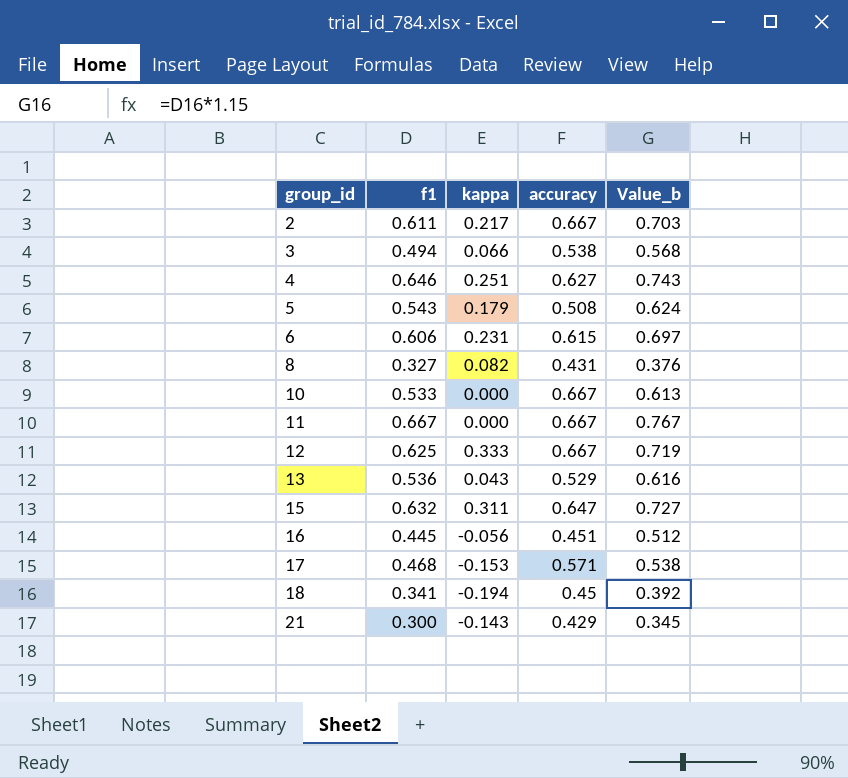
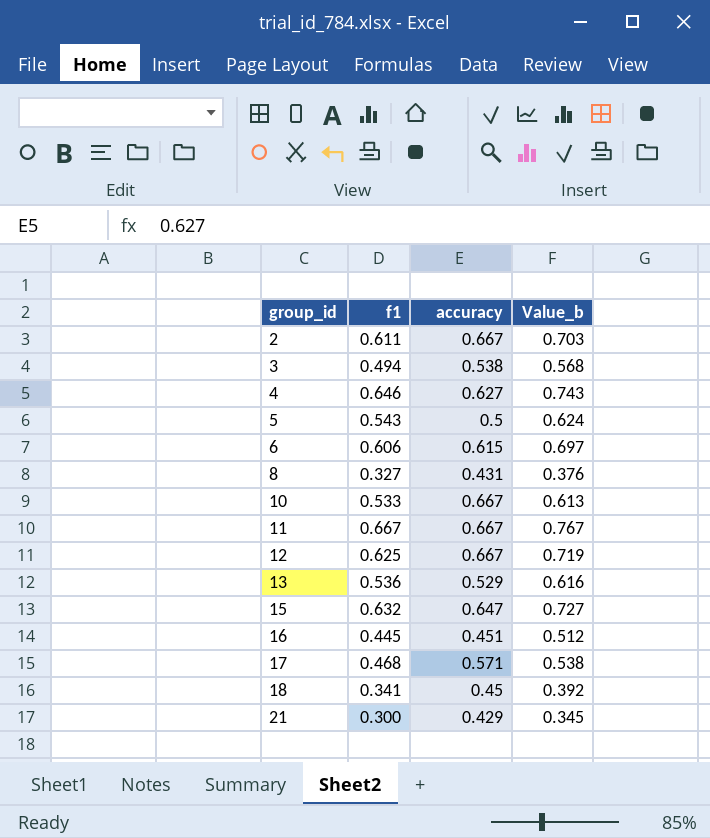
column kappa | position: 3 -> none
5 | accuracy: 0.508 -> 0.5

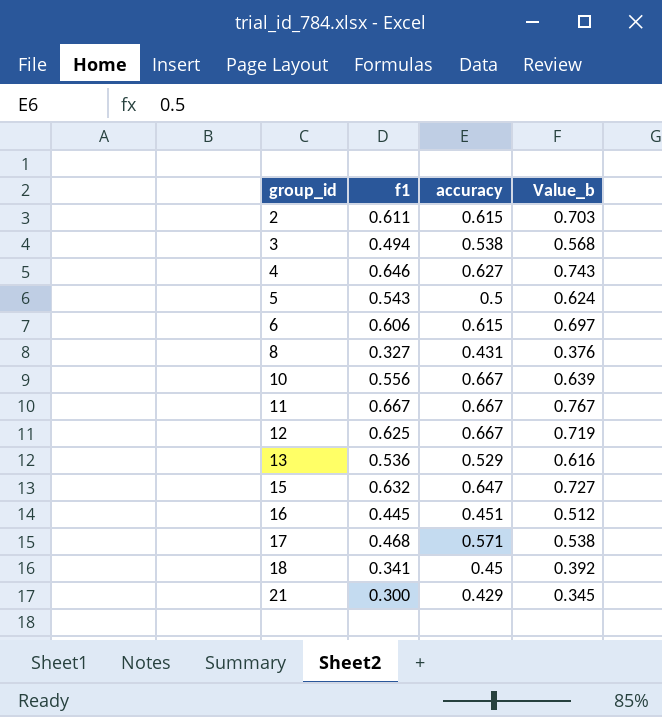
2 | accuracy: 0.667 -> 0.615
10 | f1: 0.533 -> 0.556
10 | Value_b: 0.613 -> 0.639

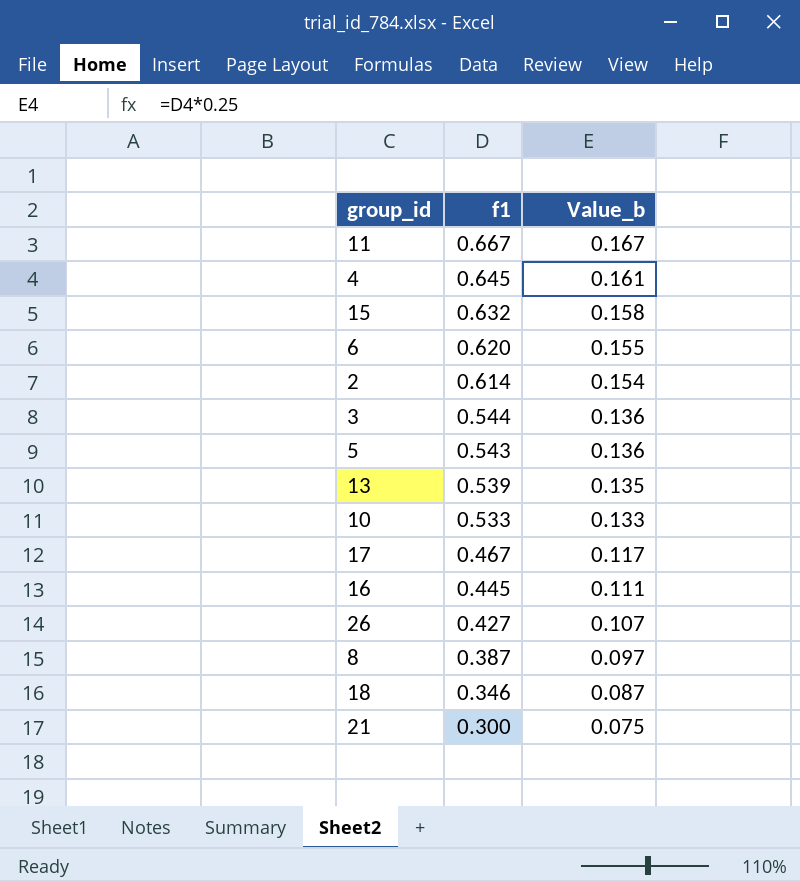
row order: group_id ascending -> f1 descending
column accuracy | position: 3 -> none
column Value_b | formula: [f1] * 1.15 -> [f1] * 0.25
row 12: 0.625 | 0.667 | 0.719 -> none
4 | f1: 0.646 -> 0.645
6 | f1: 0.606 -> 0.620
2 | f1: 0.611 -> 0.614
3 | f1: 0.494 -> 0.544
13 | f1: 0.536 -> 0.539
10 | f1: 0.556 -> 0.533
17 | f1: 0.468 -> 0.467
row 26: none -> 0.427 | 0.107
8 | f1: 0.327 -> 0.387
18 | f1: 0.341 -> 0.346

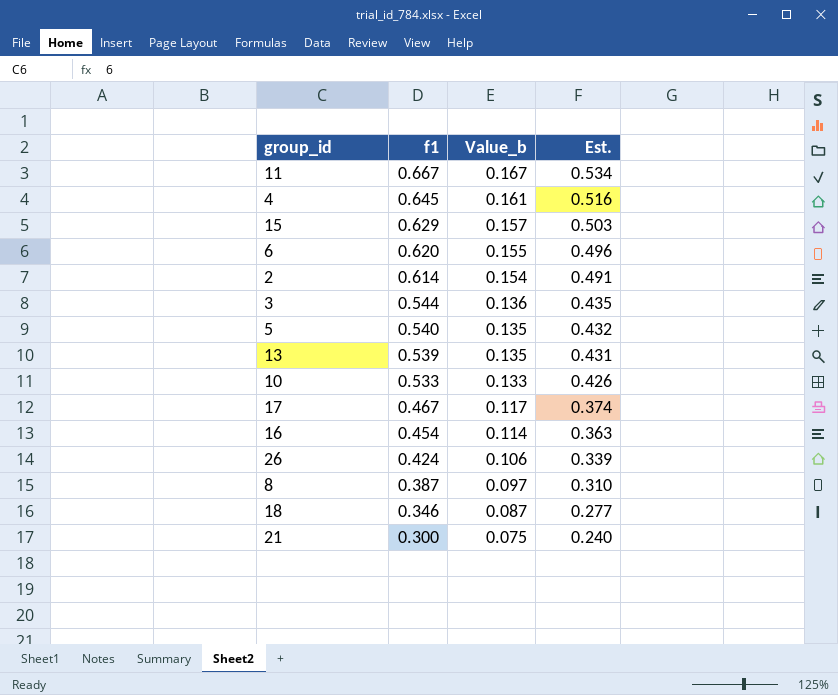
column Est. | formula: none -> [f1] * 0.8
15 | f1: 0.632 -> 0.629
15 | Value_b: 0.158 -> 0.157
5 | f1: 0.543 -> 0.540
5 | Value_b: 0.136 -> 0.135
16 | f1: 0.445 -> 0.454
16 | Value_b: 0.111 -> 0.114
26 | f1: 0.427 -> 0.424
26 | Value_b: 0.107 -> 0.106

